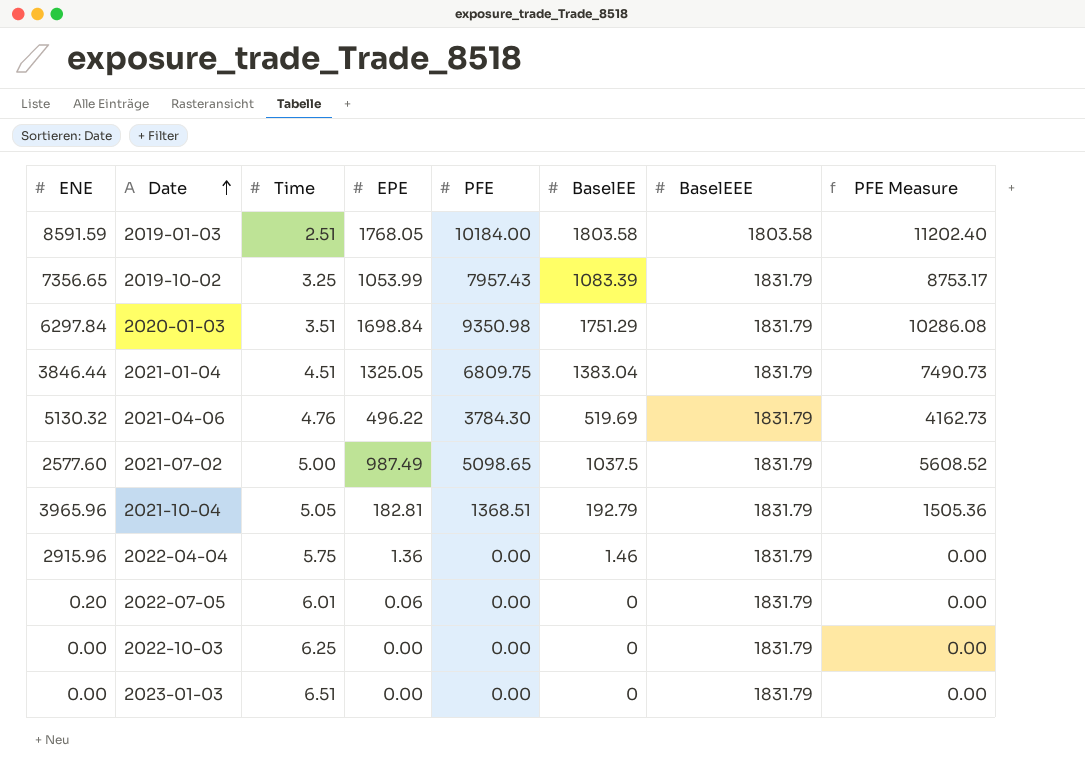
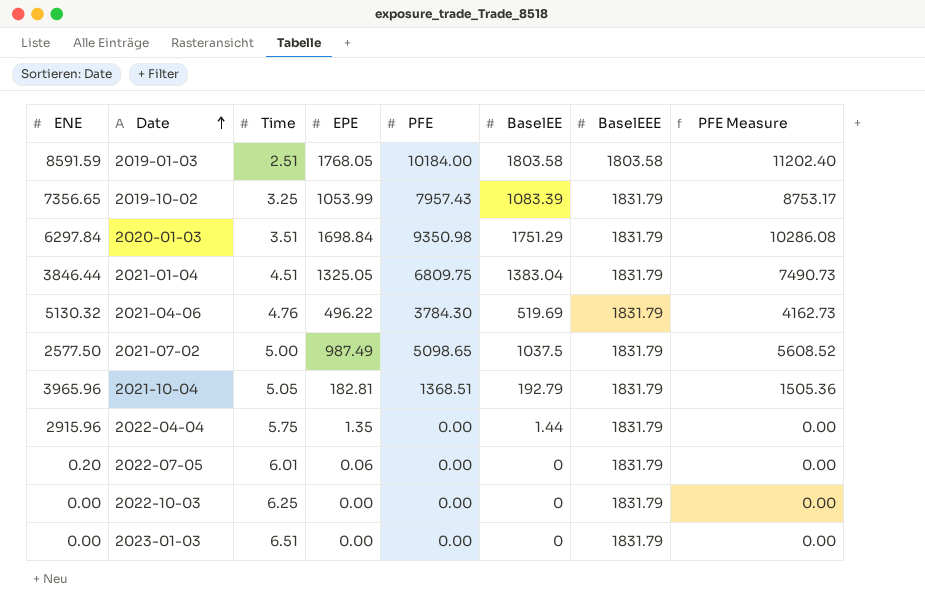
2021-07-02 | ENE: 2577.60 -> 2577.50
2022-04-04 | EPE: 1.36 -> 1.35
2022-04-04 | BaselEE: 1.46 -> 1.44

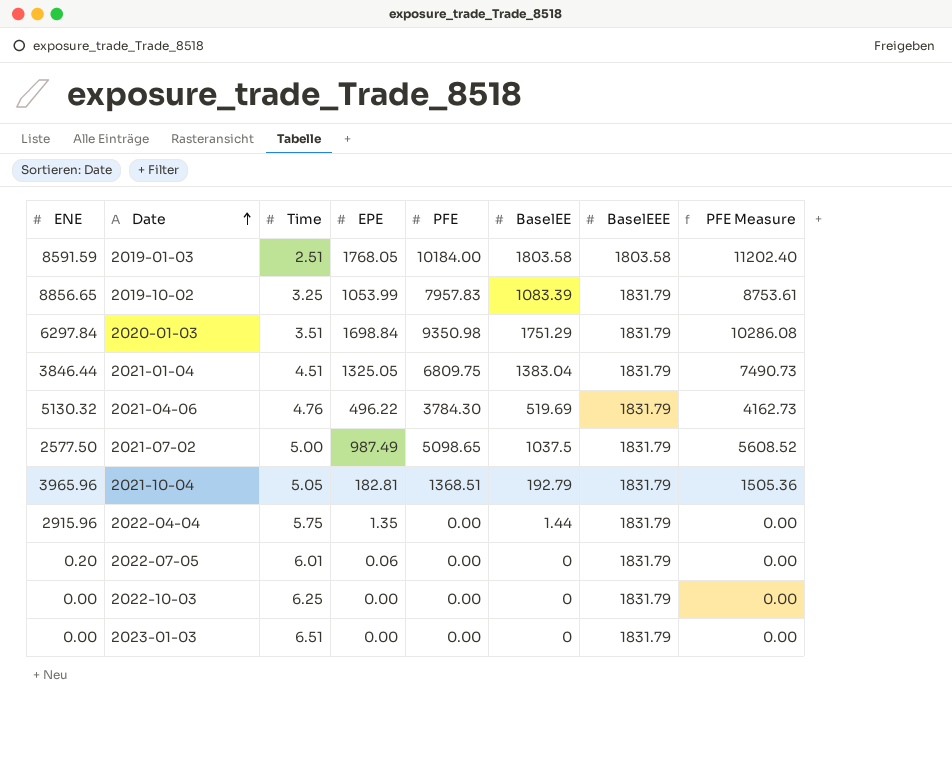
2019-10-02 | ENE: 7356.65 -> 8856.65
2019-10-02 | PFE: 7957.43 -> 7957.83
2019-10-02 | PFE Measure: 8753.17 -> 8753.61

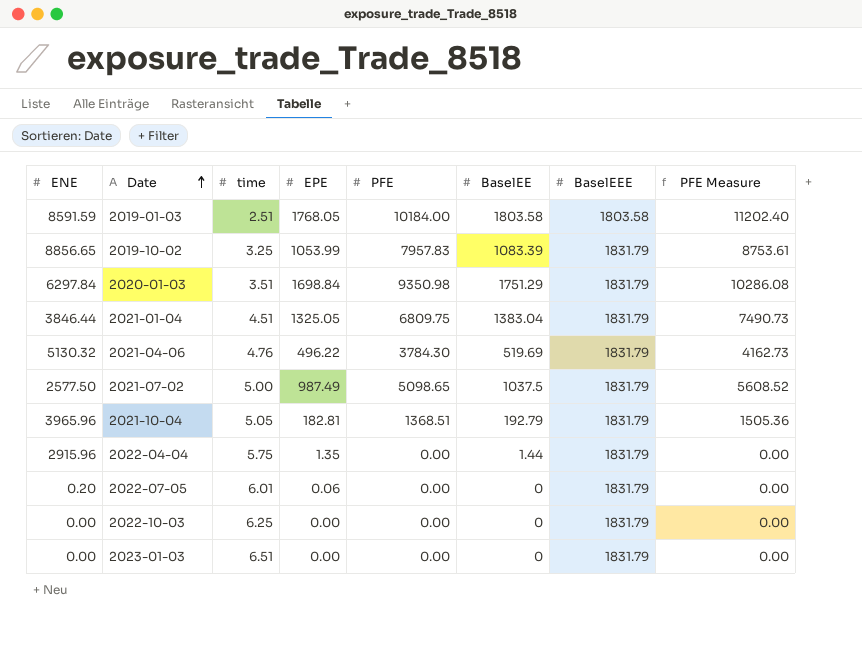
column name: Time -> time

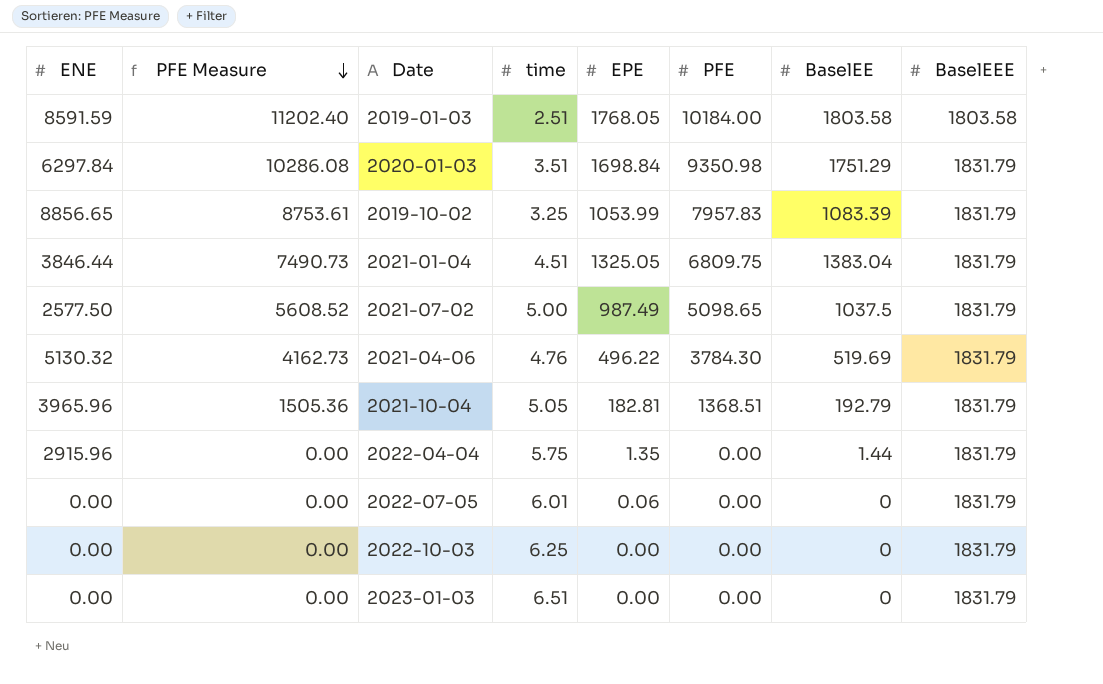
row order: Date ascending -> PFE Measure descending
column PFE Measure | position: 8 -> 2
2022-07-05 | ENE: 0.20 -> 0.00

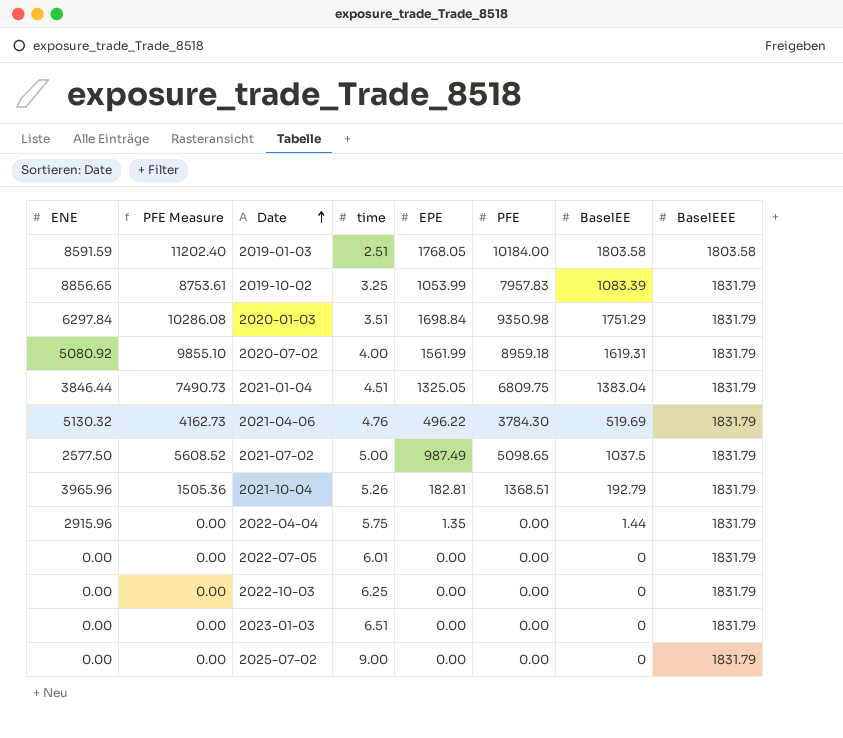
row order: PFE Measure descending -> Date ascending
row 2020-07-02: none -> 5080.92 | 9855.10 | 4.00 | 1561.99 | 8959.18 | 1619.31 | 1831.79
2021-10-04 | time: 5.05 -> 5.26
2022-07-05 | EPE: 0.06 -> 0.00
row 2025-07-02: none -> 0.00 | 0.00 | 9.00 | 0.00 | 0.00 | 0 | 1831.79

